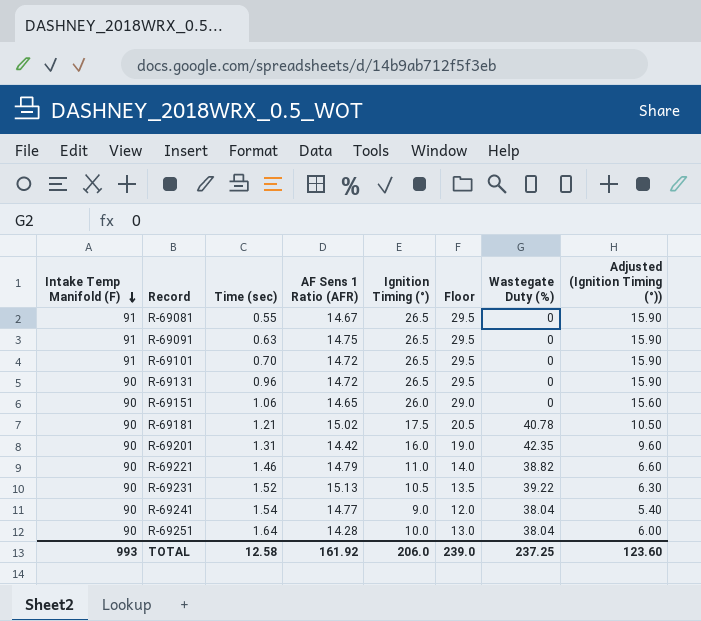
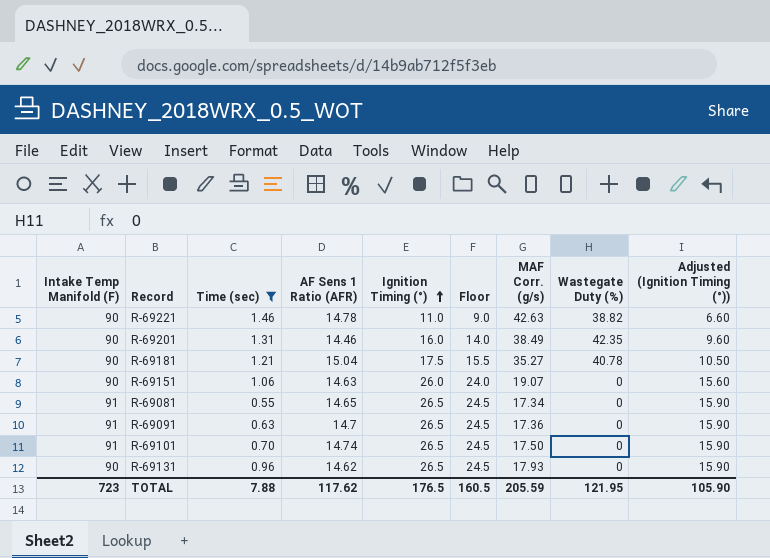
filter: none -> Time (sec) <= 1.46
row order: Intake Temp Manifold (F) descending -> Ignition Timing (°) ascending
column Floor | formula: [Ignition Timing (°)] + 3 -> [Ignition Timing (°)] - 2
column MAF Corr. (g/s) | position: none -> 7
R-69221 | AF Sens 1 Ratio (AFR): 14.79 -> 14.78
R-69201 | AF Sens 1 Ratio (AFR): 14.42 -> 14.46
R-69181 | AF Sens 1 Ratio (AFR): 15.02 -> 15.04
R-69151 | AF Sens 1 Ratio (AFR): 14.65 -> 14.63
R-69081 | AF Sens 1 Ratio (AFR): 14.67 -> 14.65
R-69091 | AF Sens 1 Ratio (AFR): 14.75 -> 14.7
R-69101 | AF Sens 1 Ratio (AFR): 14.72 -> 14.74
R-69131 | AF Sens 1 Ratio (AFR): 14.72 -> 14.62
TOTAL | Intake Temp Manifold (F): 993 -> 723
TOTAL | Time (sec): 12.58 -> 7.88
TOTAL | AF Sens 1 Ratio (AFR): 161.92 -> 117.62
TOTAL | Ignition Timing (°): 206.0 -> 176.5
TOTAL | Floor: 239.0 -> 160.5
TOTAL | Wastegate Duty (%): 237.25 -> 121.95
TOTAL | Adjusted (Ignition Timing (°)): 123.60 -> 105.90

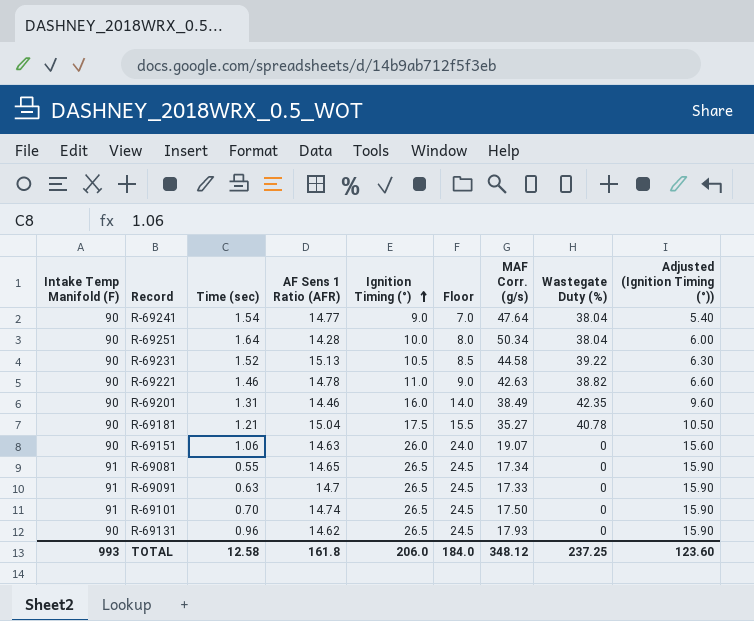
filter: Time (sec) <= 1.46 -> none
R-69091 | MAF Corr. (g/s): 17.36 -> 17.33
TOTAL | Intake Temp Manifold (F): 723 -> 993
TOTAL | Time (sec): 7.88 -> 12.58
TOTAL | AF Sens 1 Ratio (AFR): 117.62 -> 161.8
TOTAL | Ignition Timing (°): 176.5 -> 206.0
TOTAL | Floor: 160.5 -> 184.0
TOTAL | MAF Corr. (g/s): 205.59 -> 348.12
TOTAL | Wastegate Duty (%): 121.95 -> 237.25
TOTAL | Adjusted (Ignition Timing (°)): 105.90 -> 123.60

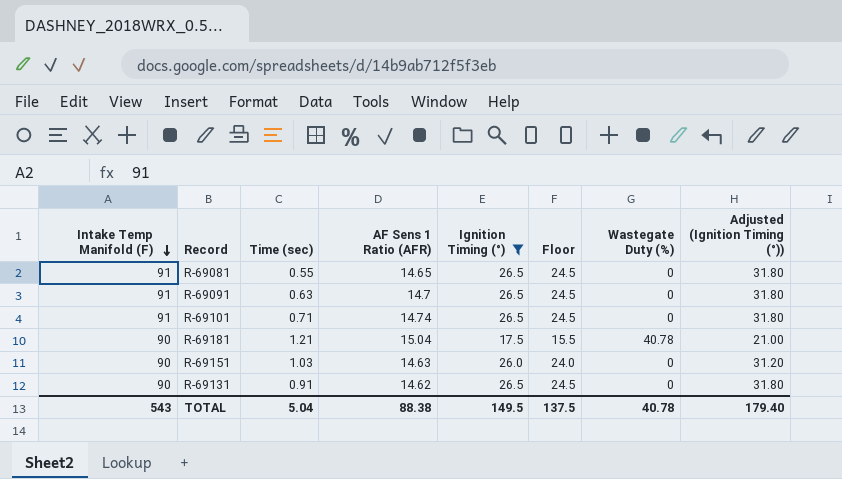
filter: none -> Ignition Timing (°) >= 17.5
row order: Ignition Timing (°) ascending -> Intake Temp Manifold (F) descending
column MAF Corr. (g/s) | position: 7 -> none
column Adjusted (Ignition Timing (°)) | formula: [Ignition Timing (°)] * 0.6 -> [Ignition Timing (°)] * 1.2
R-69101 | Time (sec): 0.70 -> 0.71
R-69151 | Time (sec): 1.06 -> 1.03
R-69131 | Time (sec): 0.96 -> 0.91
TOTAL | Intake Temp Manifold (F): 993 -> 543
TOTAL | Time (sec): 12.58 -> 5.04
TOTAL | AF Sens 1 Ratio (AFR): 161.8 -> 88.38
TOTAL | Ignition Timing (°): 206.0 -> 149.5
TOTAL | Floor: 184.0 -> 137.5
TOTAL | Wastegate Duty (%): 237.25 -> 40.78
TOTAL | Adjusted (Ignition Timing (°)): 123.60 -> 179.40

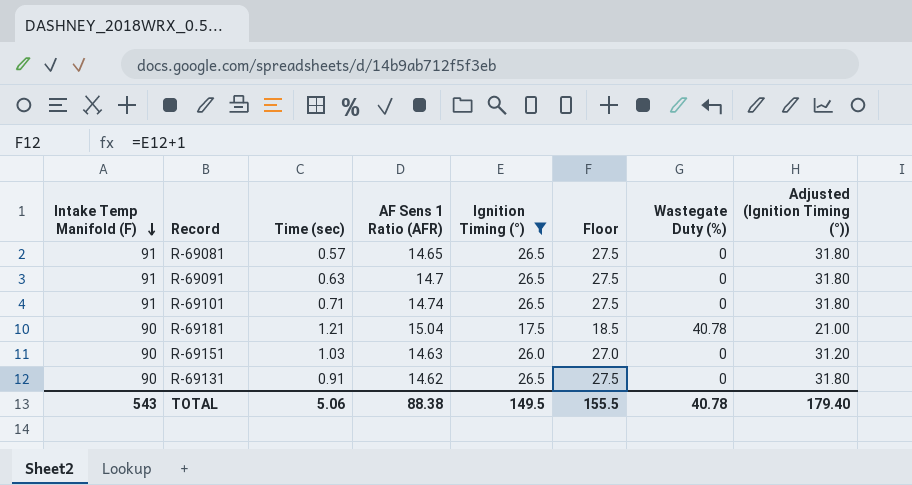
column Floor | formula: [Ignition Timing (°)] - 2 -> [Ignition Timing (°)] + 1
R-69081 | Time (sec): 0.55 -> 0.57
TOTAL | Time (sec): 5.04 -> 5.06
TOTAL | Floor: 137.5 -> 155.5

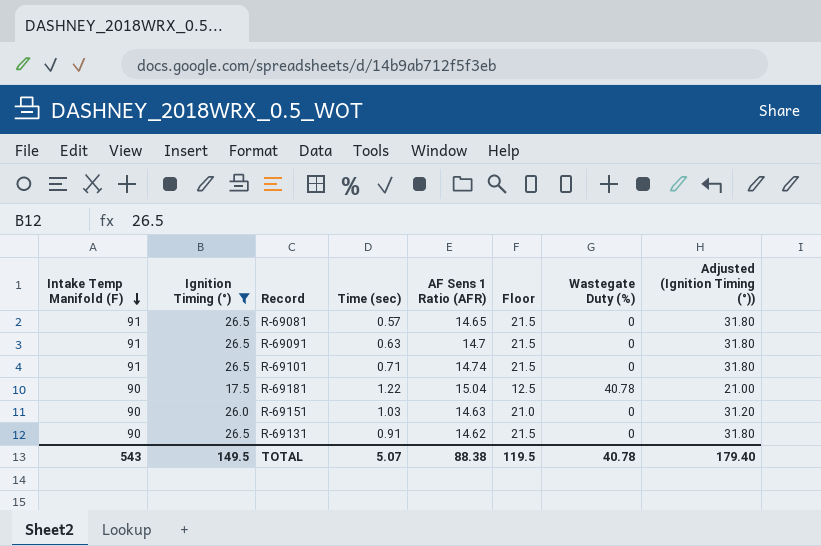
column Ignition Timing (°) | position: 5 -> 2
column Floor | formula: [Ignition Timing (°)] + 1 -> [Ignition Timing (°)] - 5
R-69181 | Time (sec): 1.21 -> 1.22
TOTAL | Time (sec): 5.06 -> 5.07
TOTAL | Floor: 155.5 -> 119.5

